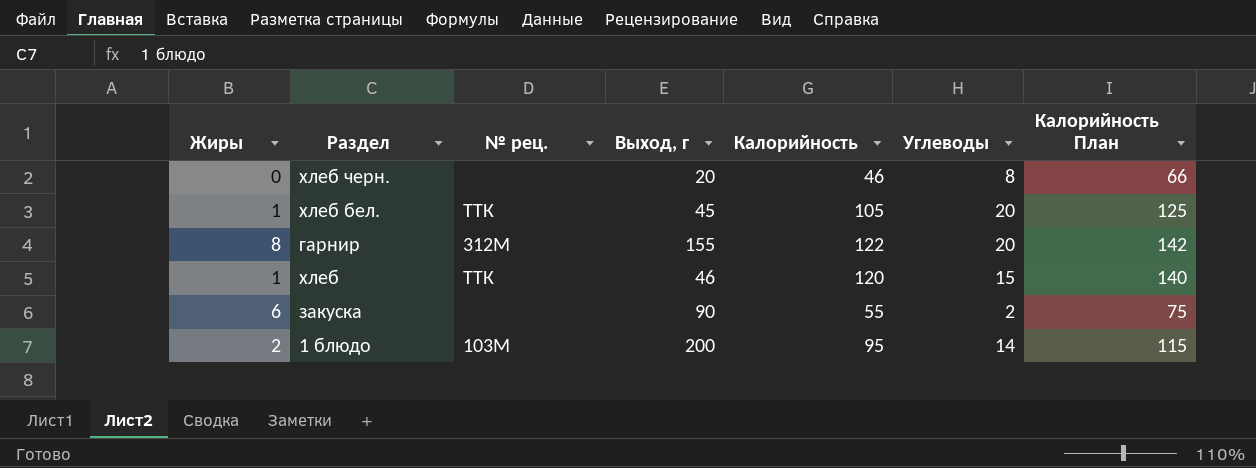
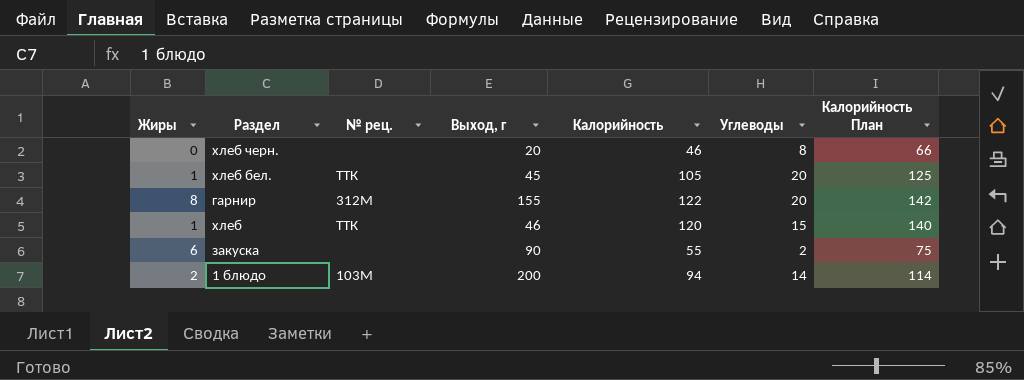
1 блюдо | Калорийность: 95 -> 94
1 блюдо | Калорийность План: 115 -> 114

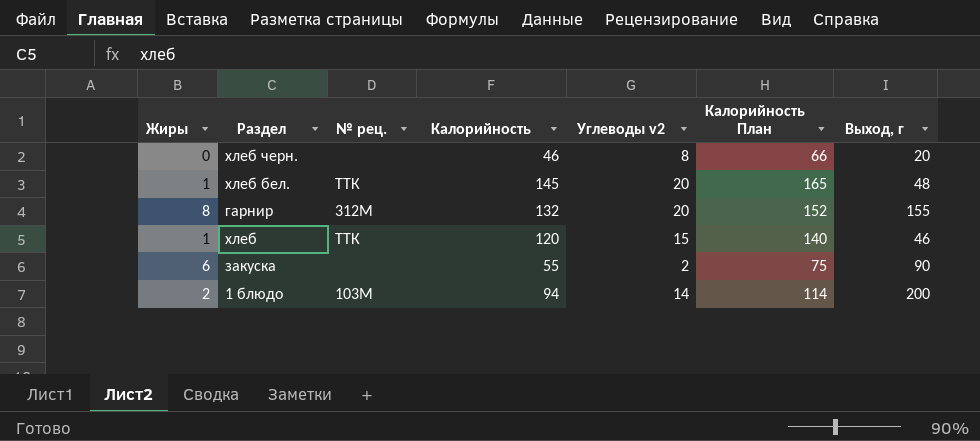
column name: Углеводы -> Углеводы v2
column Выход, г | position: 4 -> 7
хлеб бел. | Калорийность: 105 -> 145
хлеб бел. | Калорийность План: 125 -> 165
хлеб бел. | Выход, г: 45 -> 48
гарнир | Калорийность: 122 -> 132
гарнир | Калорийность План: 142 -> 152

